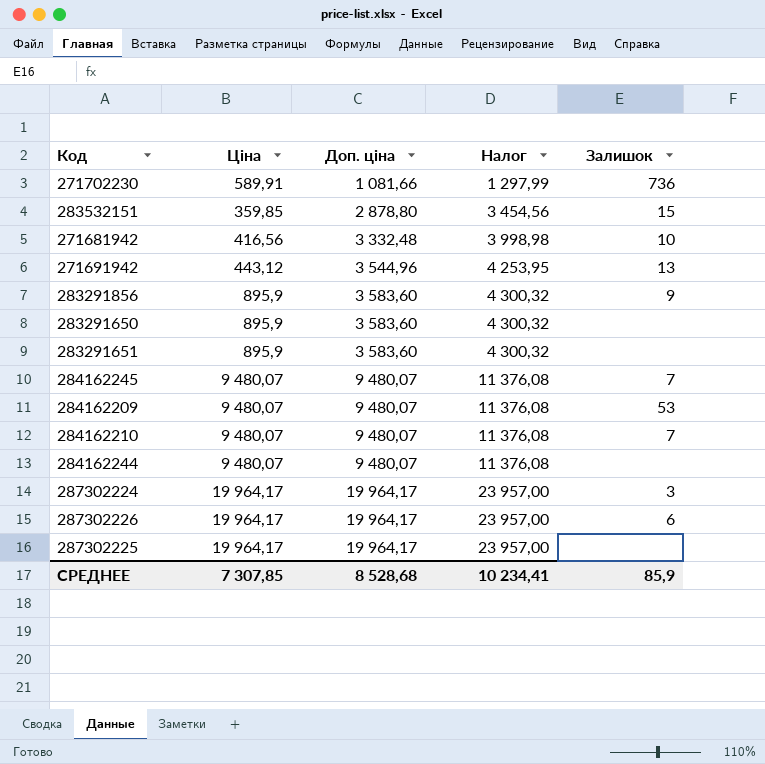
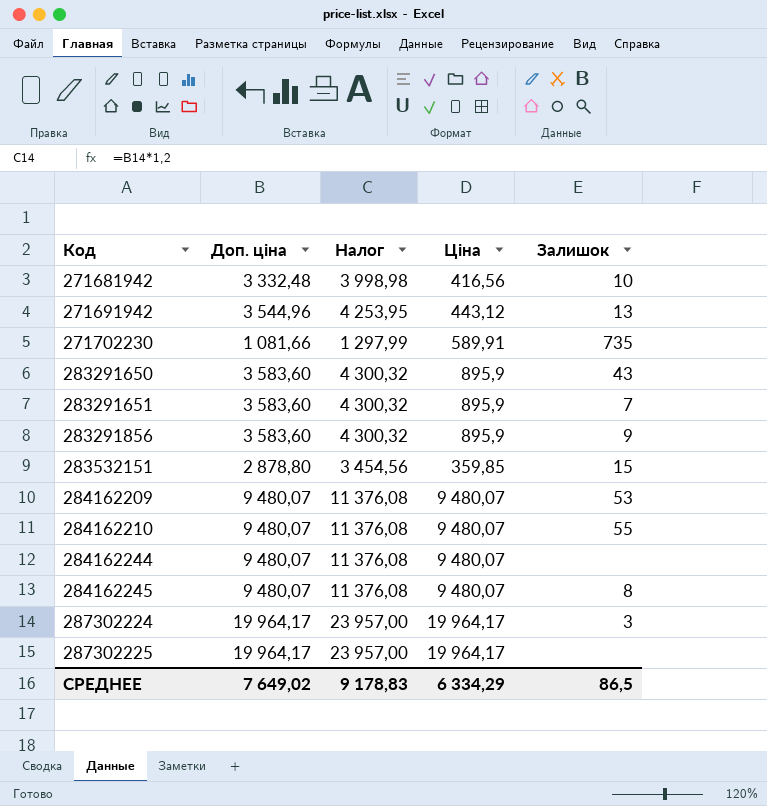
row order: Доп. ціна ascending -> Код ascending
column Ціна | position: 2 -> 4
row 287302226: 19 964,17 | 19 964,17 | 23 957,00 | 6 -> none
271702230 | Залишок: 736 -> 735
283291650 | Залишок: none -> 43
283291651 | Залишок: none -> 7
284162210 | Залишок: 7 -> 55
284162245 | Залишок: 7 -> 8
СРЕДНЕЕ | Доп. ціна: 8 528,68 -> 7 649,02
СРЕДНЕЕ | Налог: 10 234,41 -> 9 178,83
СРЕДНЕЕ | Ціна: 7 307,85 -> 6 334,29
СРЕДНЕЕ | Залишок: 85,9 -> 86,5

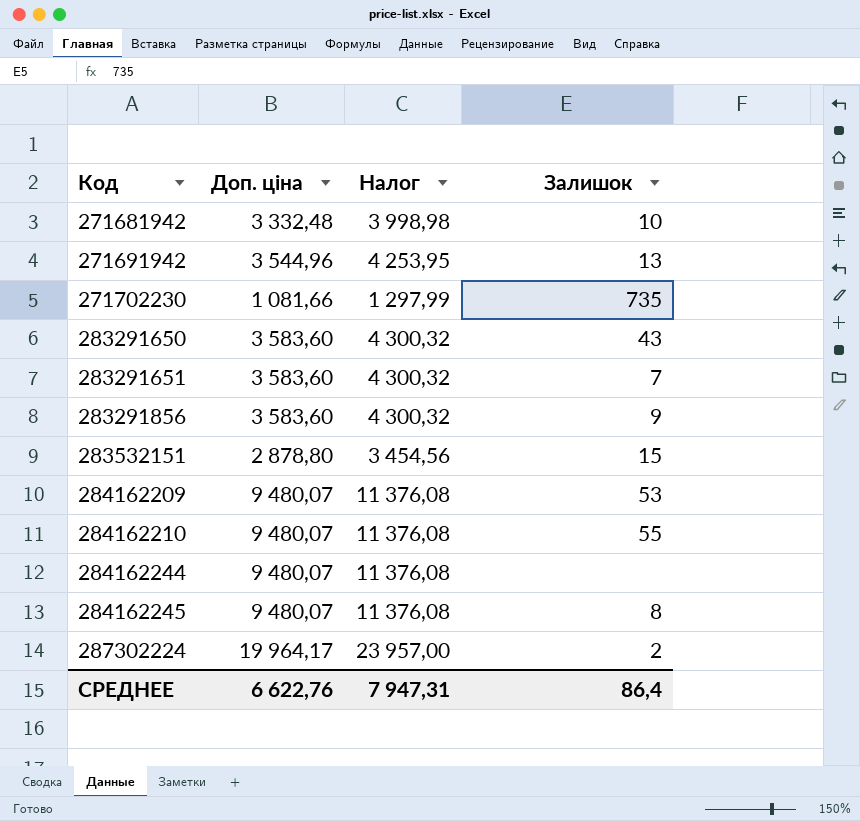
column Ціна | position: 4 -> none
row 287302225: 19 964,17 | 23 957,00 | 19 964,17 | none -> none
287302224 | Залишок: 3 -> 2
СРЕДНЕЕ | Доп. ціна: 7 649,02 -> 6 622,76
СРЕДНЕЕ | Налог: 9 178,83 -> 7 947,31
СРЕДНЕЕ | Залишок: 86,5 -> 86,4

